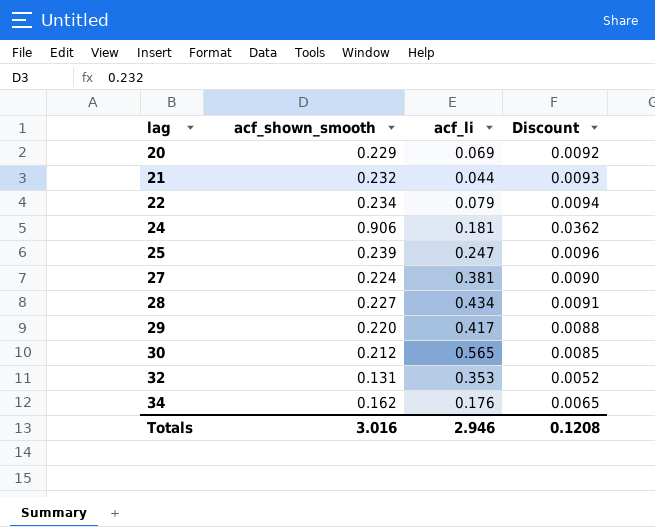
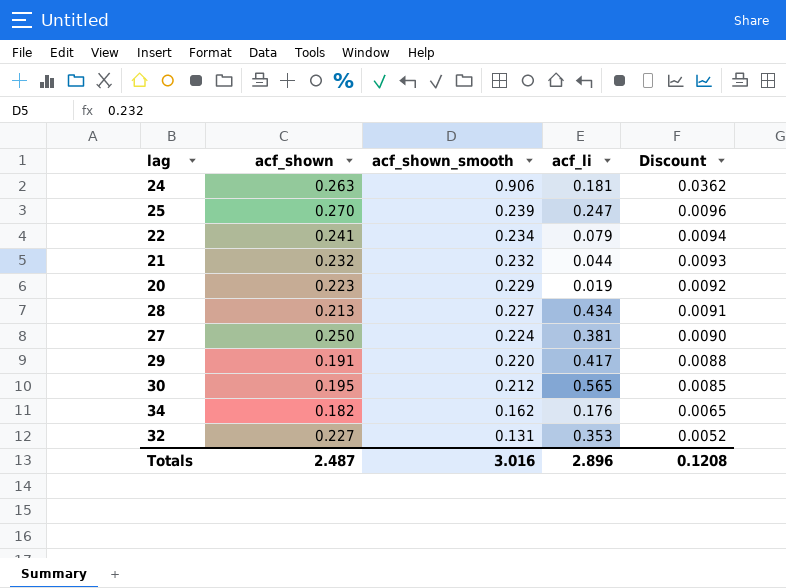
row order: lag ascending -> acf_shown_smooth descending
column acf_shown | position: none -> 2
20 | acf_li: 0.069 -> 0.019
Totals | acf_li: 2.946 -> 2.896

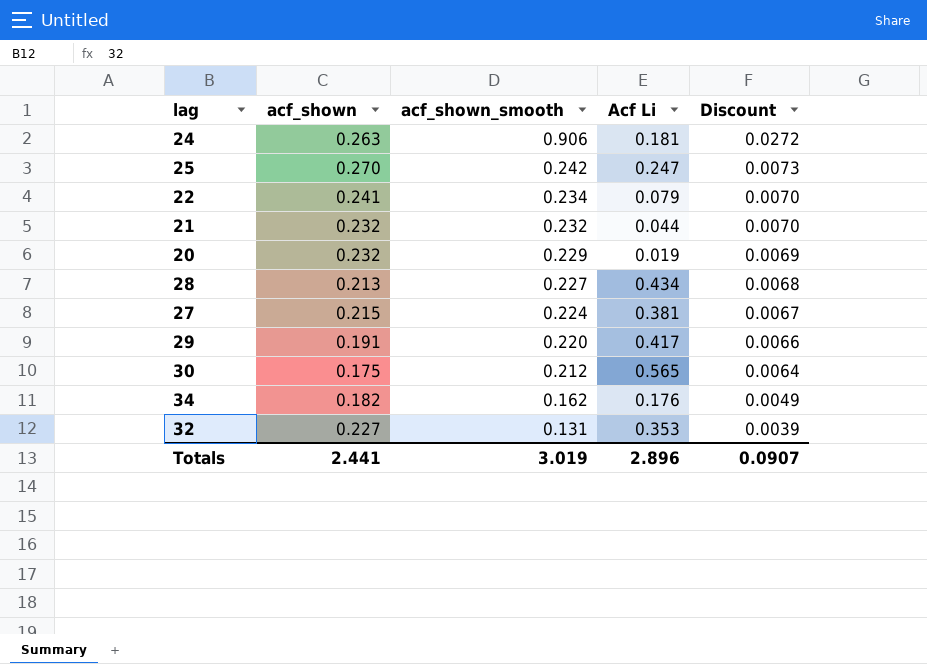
column name: acf_li -> Acf Li
column Discount | formula: [acf_shown_smooth] * 0.04 -> [acf_shown_smooth] * 0.03
25 | acf_shown_smooth: 0.239 -> 0.242
20 | acf_shown: 0.223 -> 0.232
27 | acf_shown: 0.250 -> 0.215
30 | acf_shown: 0.195 -> 0.175
Totals | acf_shown: 2.487 -> 2.441
Totals | acf_shown_smooth: 3.016 -> 3.019
Totals | Discount: 0.1208 -> 0.0907

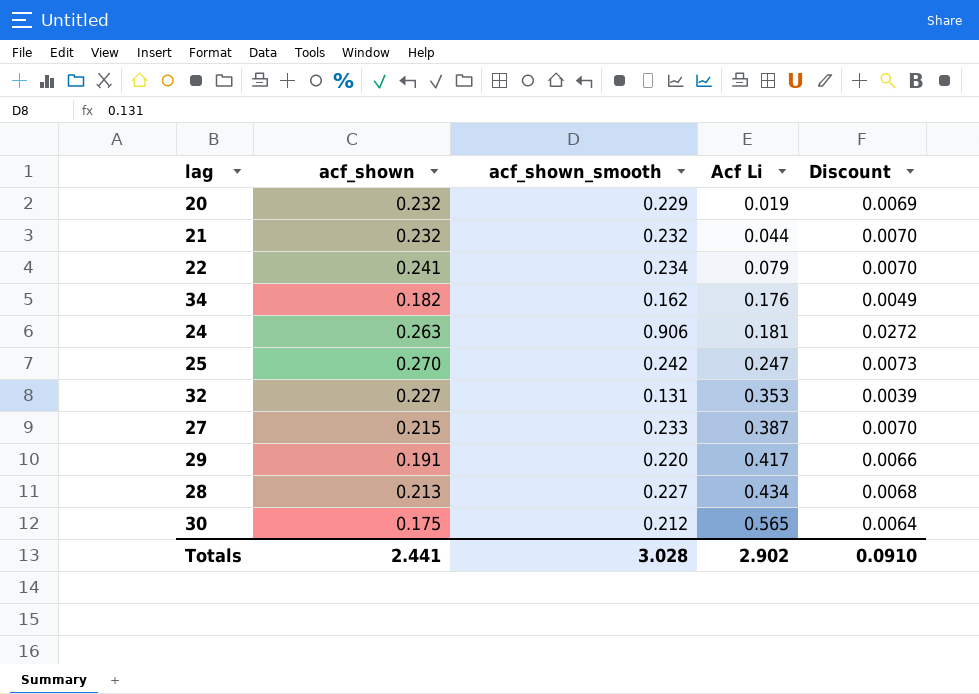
row order: acf_shown_smooth descending -> Acf Li ascending
27 | acf_shown_smooth: 0.224 -> 0.233
27 | Acf Li: 0.381 -> 0.387
27 | Discount: 0.0067 -> 0.0070
Totals | acf_shown_smooth: 3.019 -> 3.028
Totals | Acf Li: 2.896 -> 2.902
Totals | Discount: 0.0907 -> 0.0910

